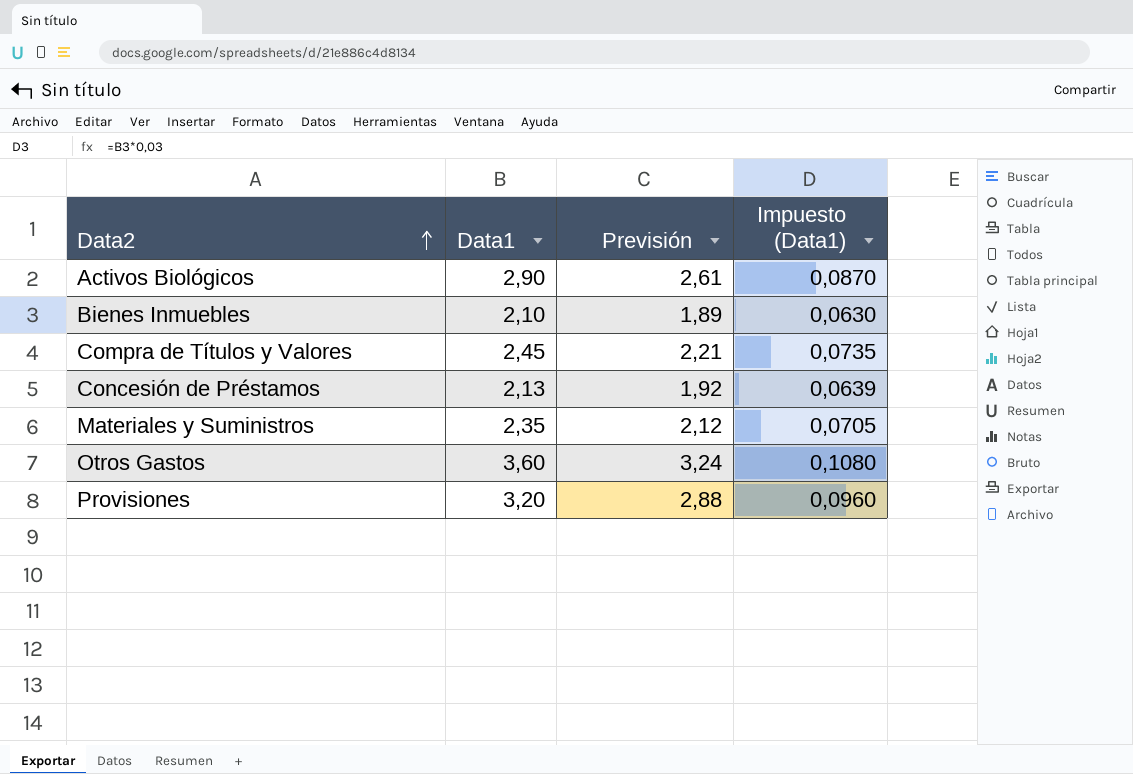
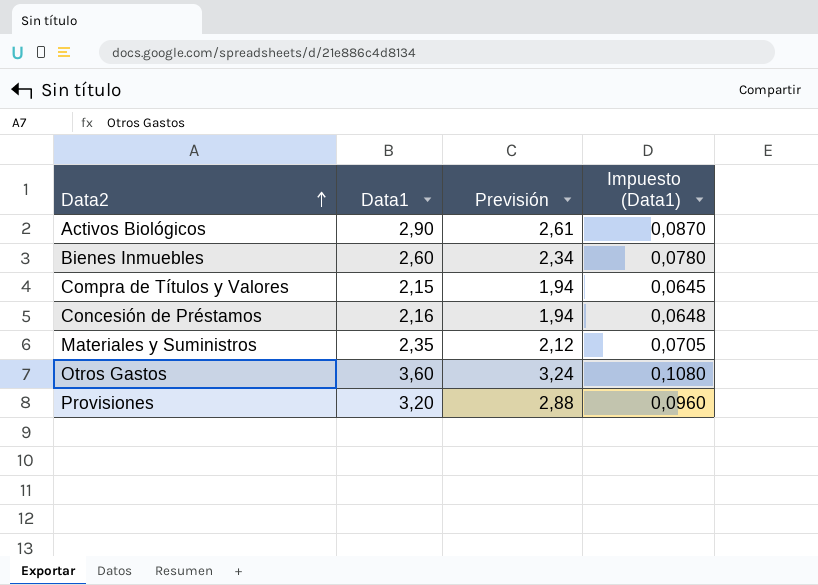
Bienes Inmuebles | Data1: 2,10 -> 2,60
Bienes Inmuebles | Previsión: 1,89 -> 2,34
Bienes Inmuebles | Impuesto (Data1): 0,0630 -> 0,0780
Compra de Títulos y Valores | Data1: 2,45 -> 2,15
Compra de Títulos y Valores | Previsión: 2,21 -> 1,94
Compra de Títulos y Valores | Impuesto (Data1): 0,0735 -> 0,0645
Concesión de Préstamos | Data1: 2,13 -> 2,16
Concesión de Préstamos | Previsión: 1,92 -> 1,94
Concesión de Préstamos | Impuesto (Data1): 0,0639 -> 0,0648

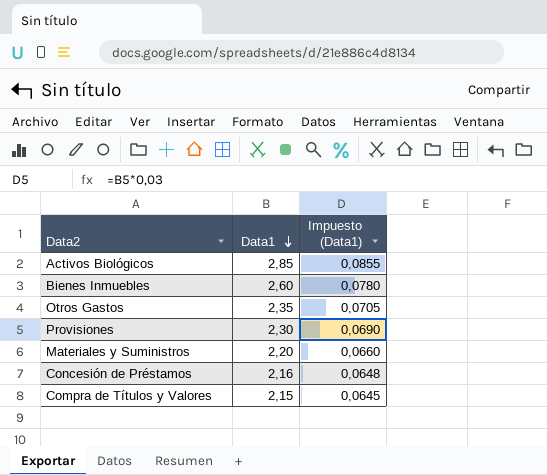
row order: Data2 ascending -> Data1 descending
column Previsión | formula: [Data1] * 0,9 -> none
Activos Biológicos | Data1: 2,90 -> 2,85
Activos Biológicos | Impuesto (Data1): 0,0870 -> 0,0855
Otros Gastos | Data1: 3,60 -> 2,35
Otros Gastos | Impuesto (Data1): 0,1080 -> 0,0705
Provisiones | Data1: 3,20 -> 2,30
Provisiones | Impuesto (Data1): 0,0960 -> 0,0690
Materiales y Suministros | Data1: 2,35 -> 2,20
Materiales y Suministros | Impuesto (Data1): 0,0705 -> 0,0660

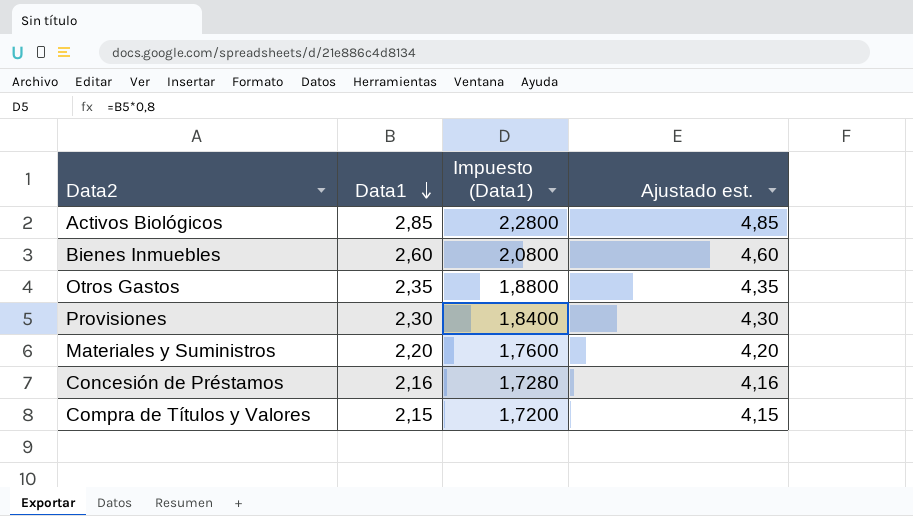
column Impuesto (Data1) | formula: [Data1] * 0,03 -> [Data1] * 0,8
column Ajustado est. | formula: none -> [Data1] + 2

